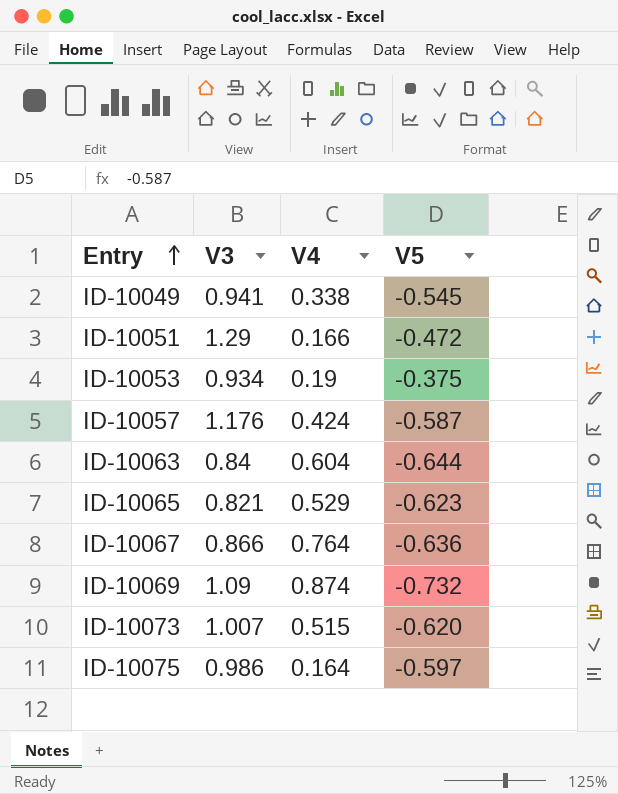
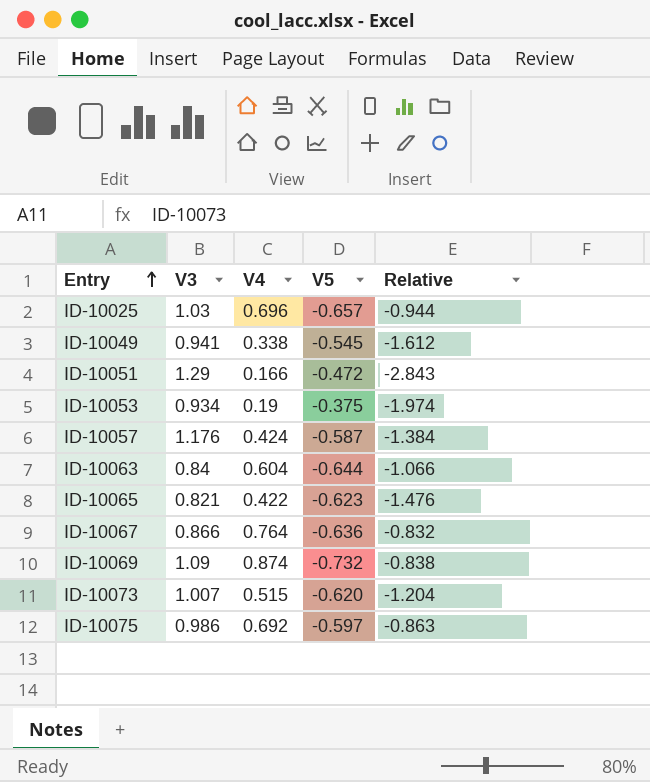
column Relative | formula: none -> [V5] / [V4]
row ID-10025: none -> 1.03 | 0.696 | -0.657 | -0.944
ID-10065 | V4: 0.529 -> 0.422
ID-10075 | V4: 0.164 -> 0.692

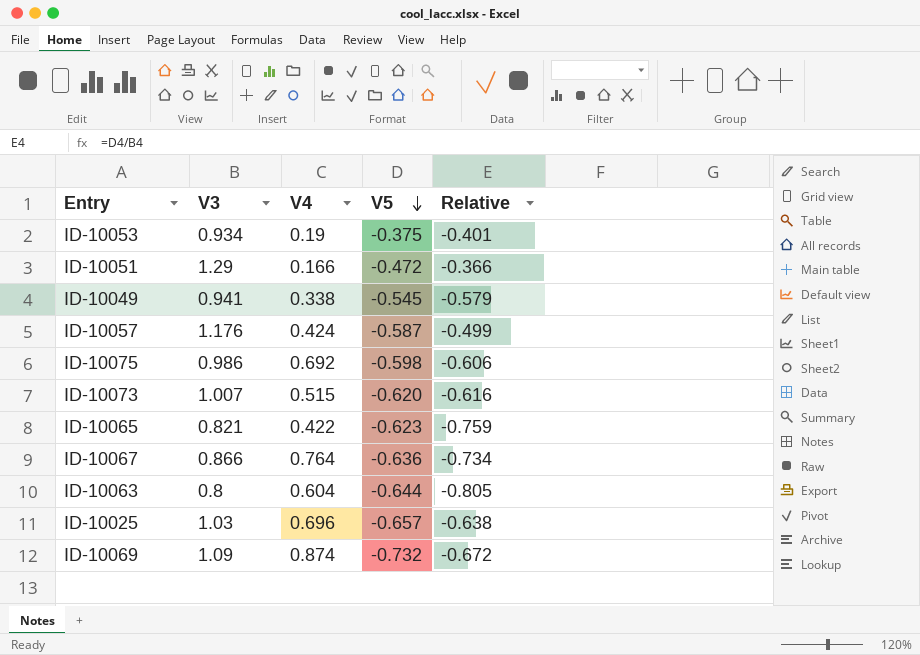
row order: Entry ascending -> V5 descending
column Relative | formula: [V5] / [V4] -> [V5] / [V3]
ID-10075 | V5: -0.597 -> -0.598
ID-10063 | V3: 0.84 -> 0.8

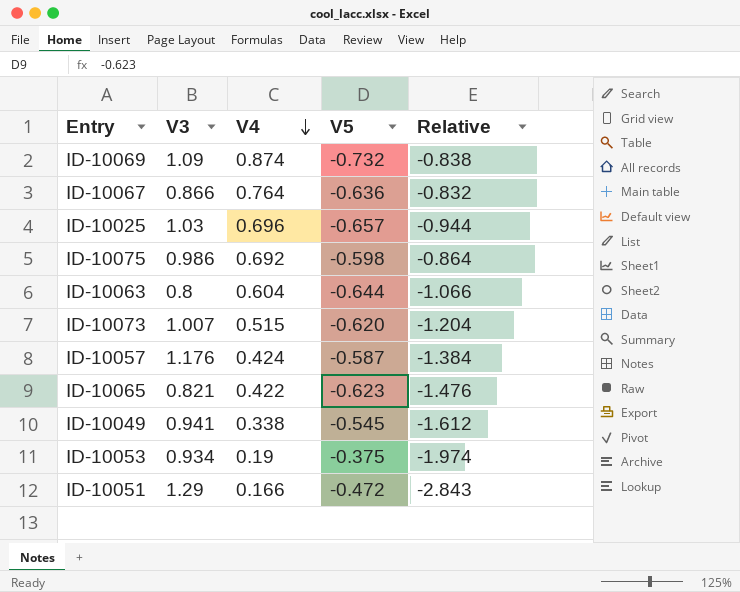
row order: V5 descending -> V4 descending
column Relative | formula: [V5] / [V3] -> [V5] / [V4]

